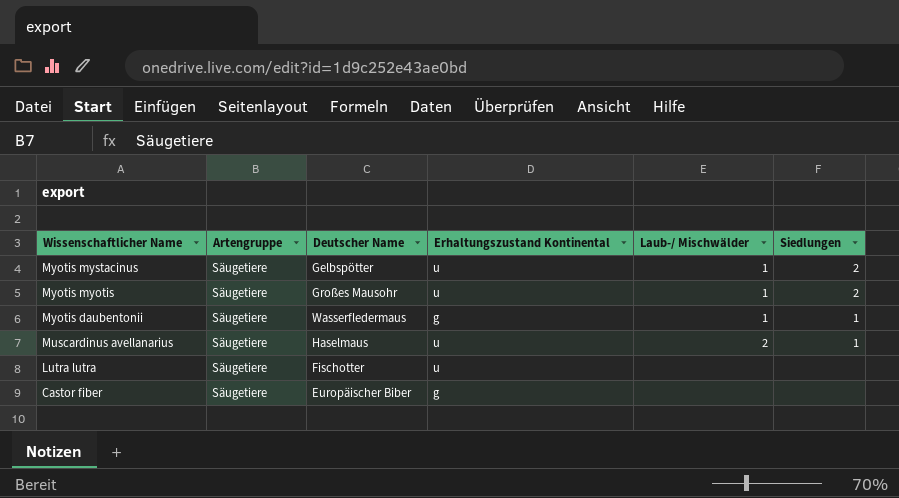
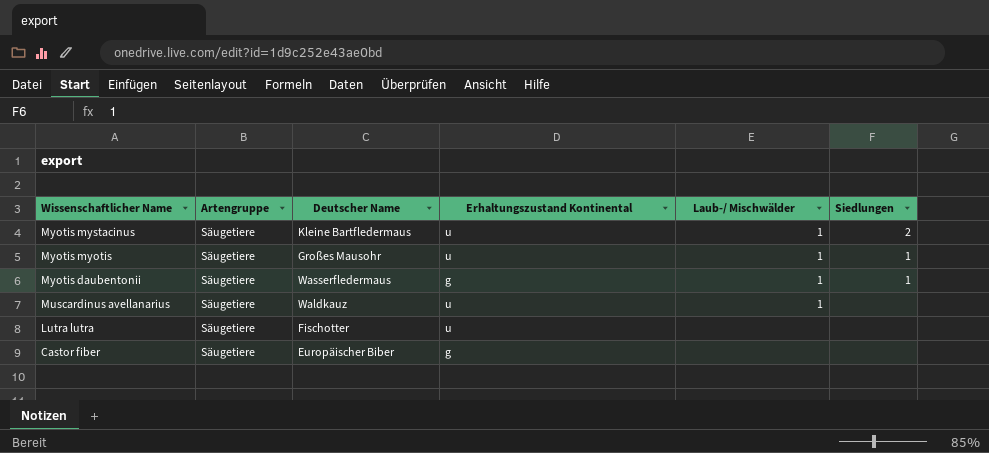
Myotis mystacinus | Deutscher Name: Gelbspötter -> Kleine Bartfledermaus
Myotis myotis | Siedlungen: 2 -> 1
Muscardinus avellanarius | Deutscher Name: Haselmaus -> Waldkauz
Muscardinus avellanarius | Laub-/ Mischwälder: 2 -> 1
Muscardinus avellanarius | Siedlungen: 1 -> none

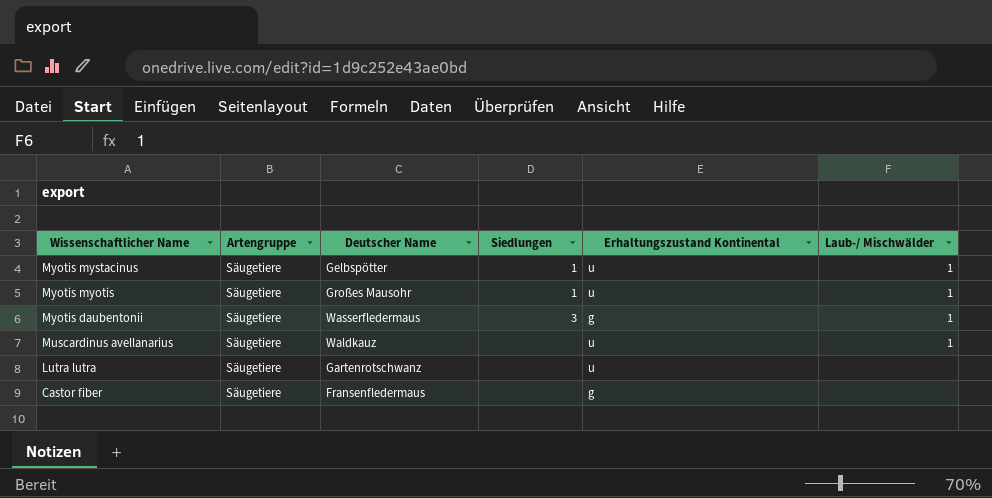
column Siedlungen | position: 6 -> 4
Myotis mystacinus | Deutscher Name: Kleine Bartfledermaus -> Gelbspötter
Myotis mystacinus | Siedlungen: 2 -> 1
Myotis daubentonii | Siedlungen: 1 -> 3
Lutra lutra | Deutscher Name: Fischotter -> Gartenrotschwanz
Castor fiber | Deutscher Name: Europäischer Biber -> Fransenfledermaus

